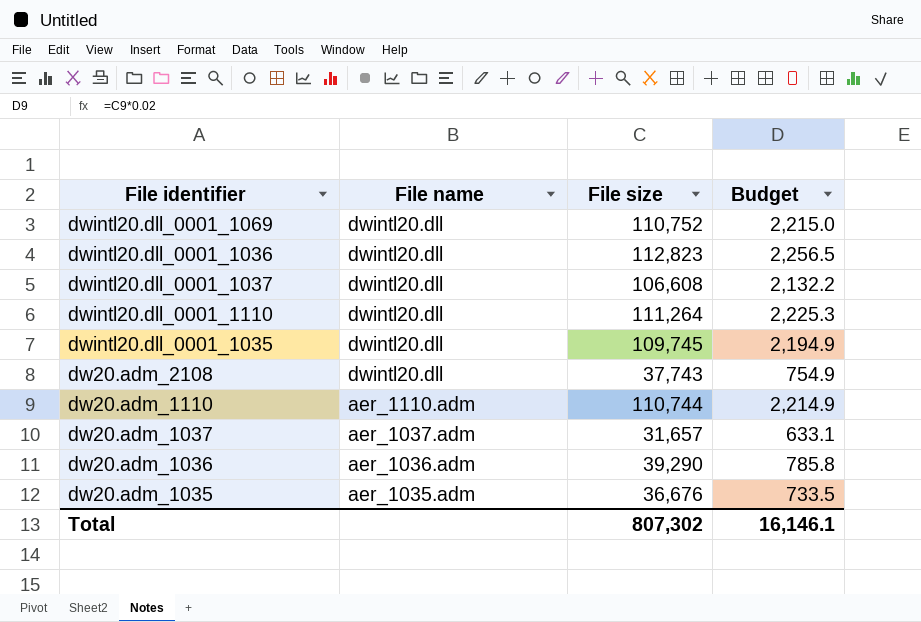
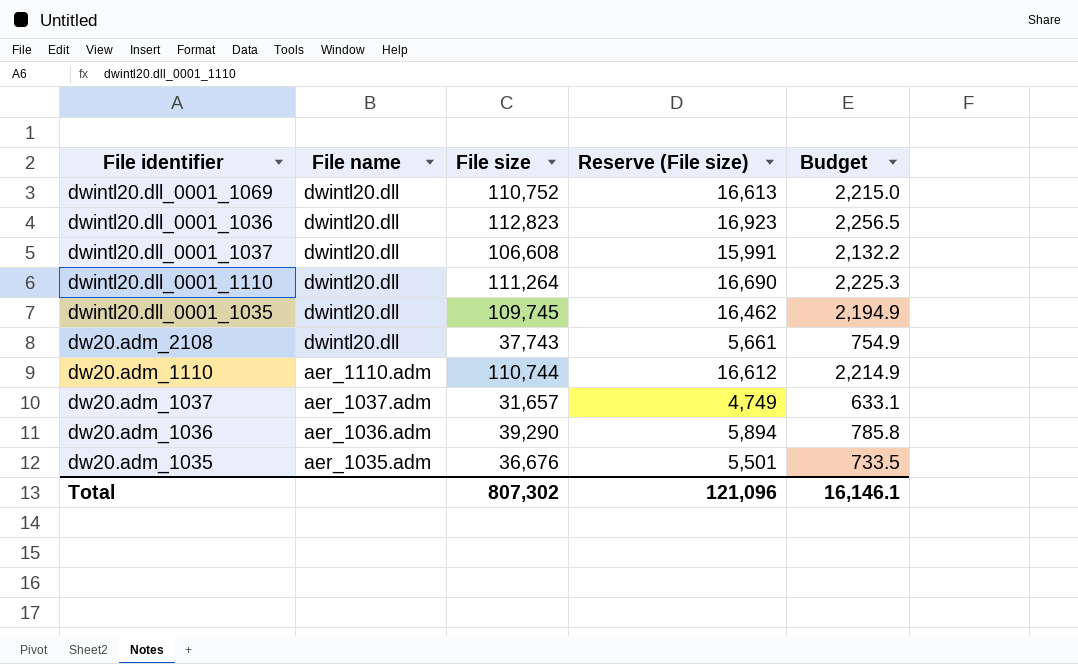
column Reserve (File size) | formula: none -> [File size] * 0.15

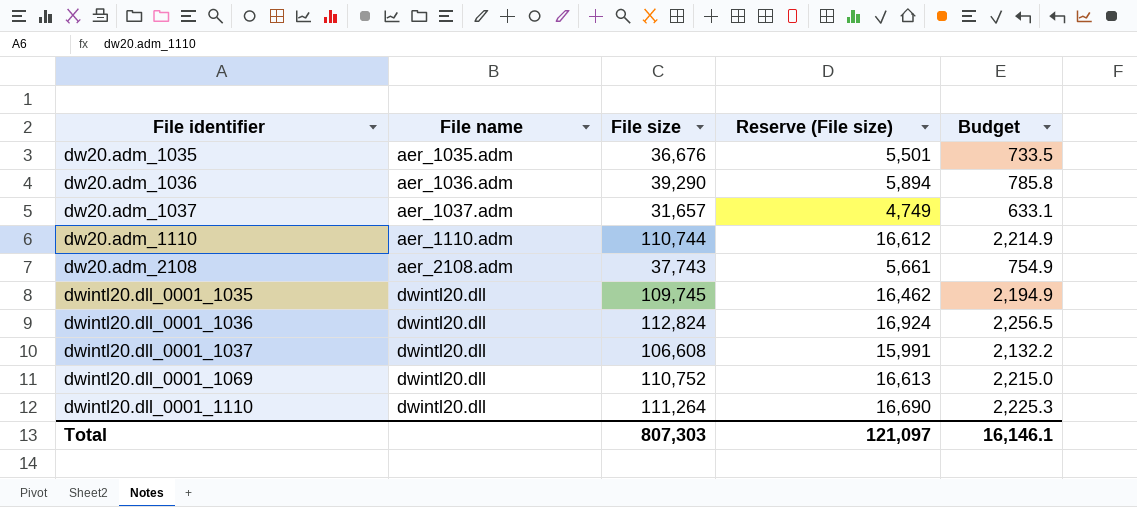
row order: File name descending -> File identifier ascending
dw20.adm_2108 | File name: dwintl20.dll -> aer_2108.adm
dwintl20.dll_0001_1036 | File size: 112,823 -> 112,824
dwintl20.dll_0001_1036 | Reserve (File size): 16,923 -> 16,924
Total | File size: 807,302 -> 807,303
Total | Reserve (File size): 121,096 -> 121,097

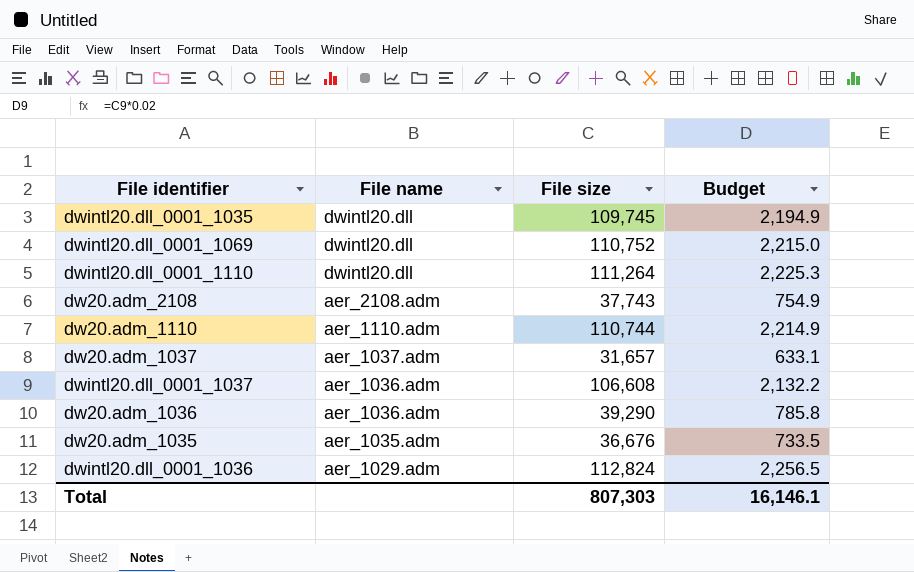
row order: File identifier ascending -> File name descending
column Reserve (File size) | formula: [File size] * 0.15 -> none
dwintl20.dll_0001_1037 | File name: dwintl20.dll -> aer_1036.adm
dwintl20.dll_0001_1036 | File name: dwintl20.dll -> aer_1029.adm

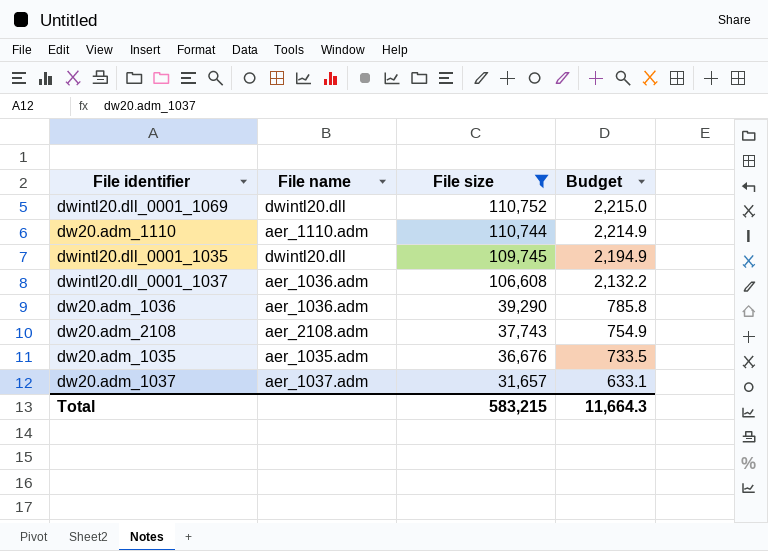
filter: none -> File size <= 110,752
row order: File name descending -> File size descending
Total | File size: 807,303 -> 583,215
Total | Budget: 16,146.1 -> 11,664.3

